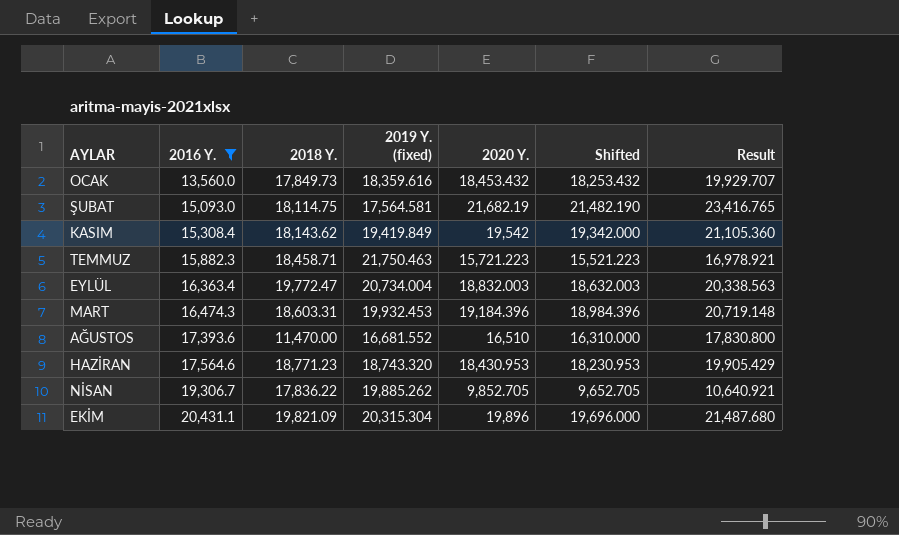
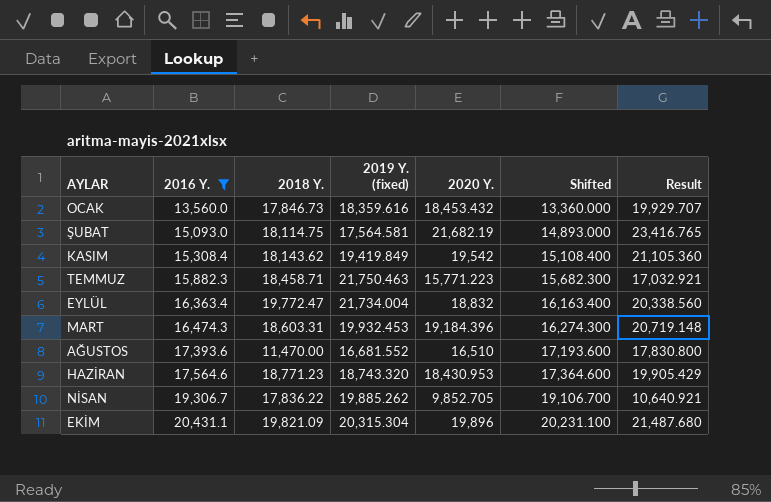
column Shifted | formula: [2020 Y.] - 200 -> [2016 Y.] - 200
OCAK | 2018 Y.: 17,849.73 -> 17,846.73
TEMMUZ | 2020 Y.: 15,721.223 -> 15,771.223
TEMMUZ | Result: 16,978.921 -> 17,032.921
EYLÜL | 2019 Y. (fixed): 20,734.004 -> 21,734.004
EYLÜL | 2020 Y.: 18,832.003 -> 18,832
EYLÜL | Result: 20,338.563 -> 20,338.560

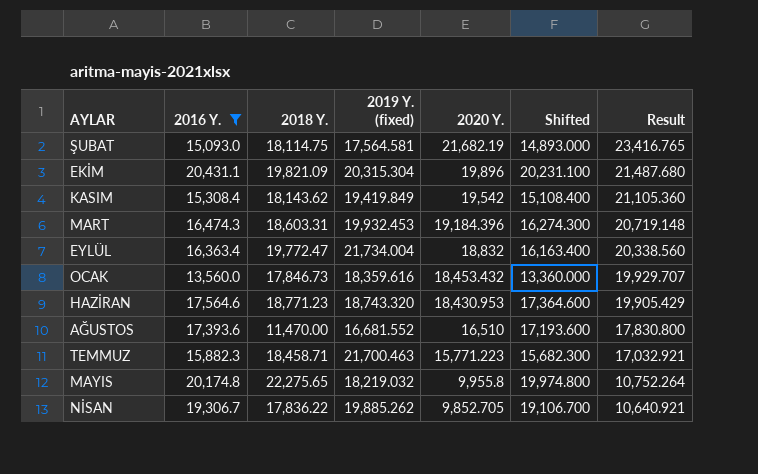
row order: 2016 Y. ascending -> 2020 Y. descending
TEMMUZ | 2019 Y. (fixed): 21,750.463 -> 21,700.463
row MAYIS: none -> 20,174.8 | 22,275.65 | 18,219.032 | 9,955.8 | 19,974.800 | 10,752.264

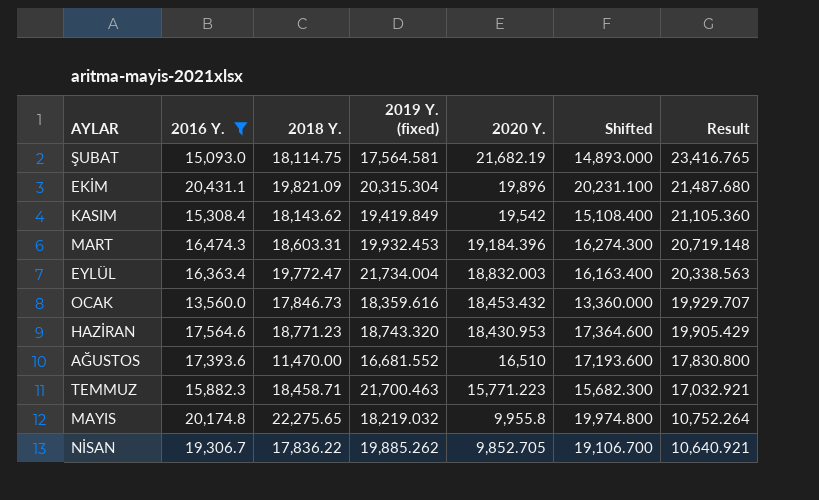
EYLÜL | 2020 Y.: 18,832 -> 18,832.003
EYLÜL | Result: 20,338.560 -> 20,338.563

